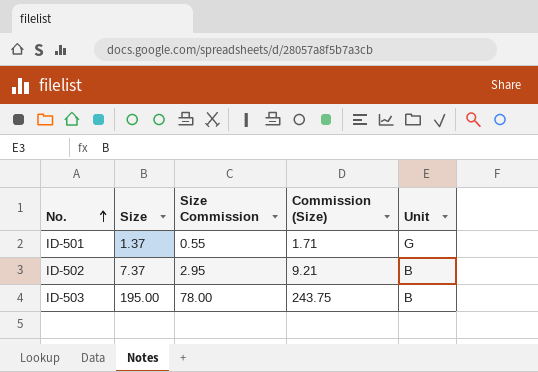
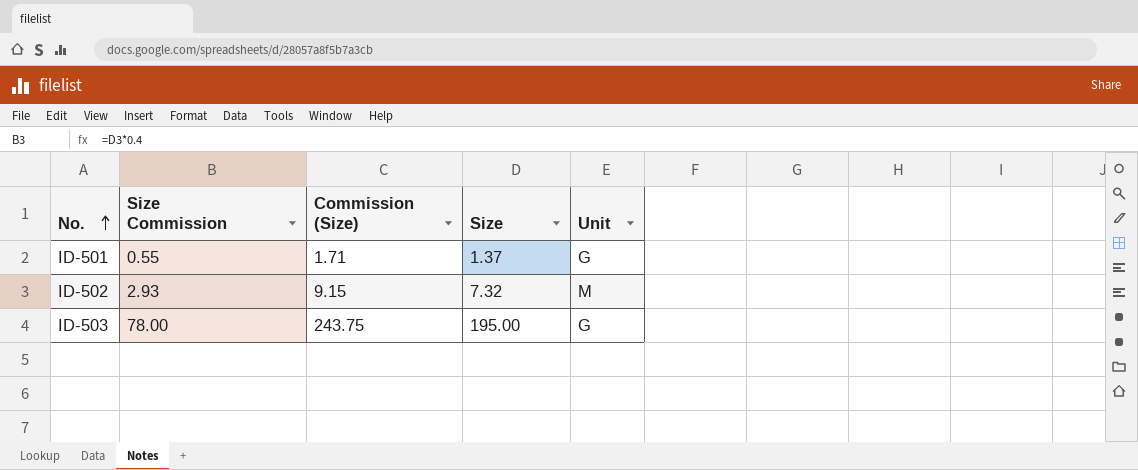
column Size | position: 2 -> 4
ID-502 | Size Commission: 2.95 -> 2.93
ID-502 | Commission (Size): 9.21 -> 9.15
ID-502 | Size: 7.37 -> 7.32
ID-502 | Unit: B -> M
ID-503 | Unit: B -> G

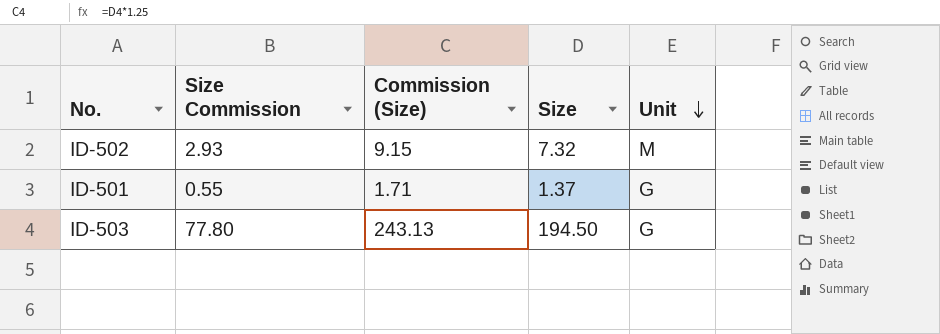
row order: No. ascending -> Unit descending
ID-503 | Size Commission: 78.00 -> 77.80
ID-503 | Commission (Size): 243.75 -> 243.13
ID-503 | Size: 195.00 -> 194.50

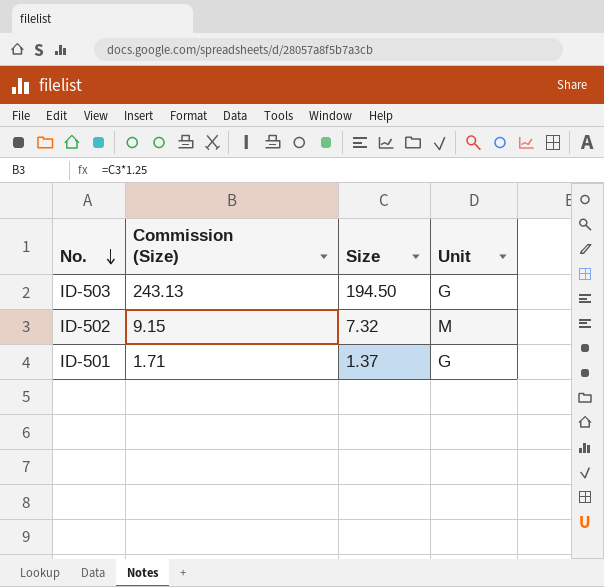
row order: Unit descending -> No. descending
column Size Commission | formula: [Size] * 0.4 -> none

